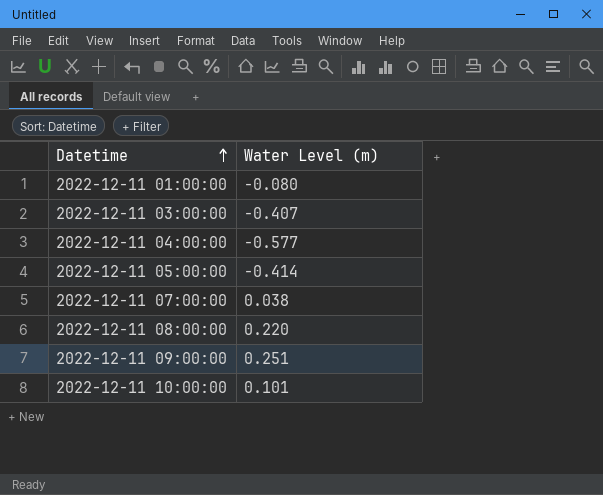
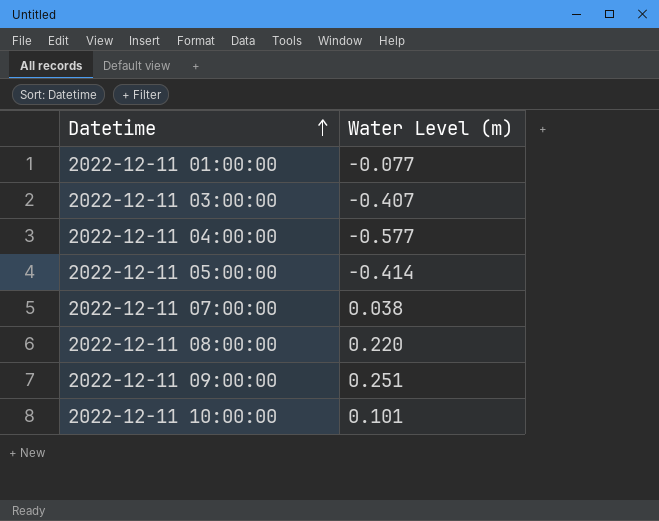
2022-12-11 01:00:00 | Water Level (m): -0.080 -> -0.077

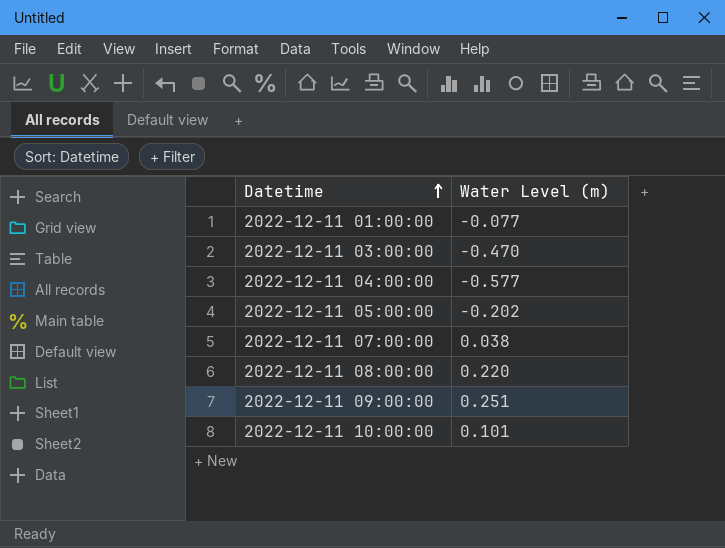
2022-12-11 03:00:00 | Water Level (m): -0.407 -> -0.470
2022-12-11 05:00:00 | Water Level (m): -0.414 -> -0.202

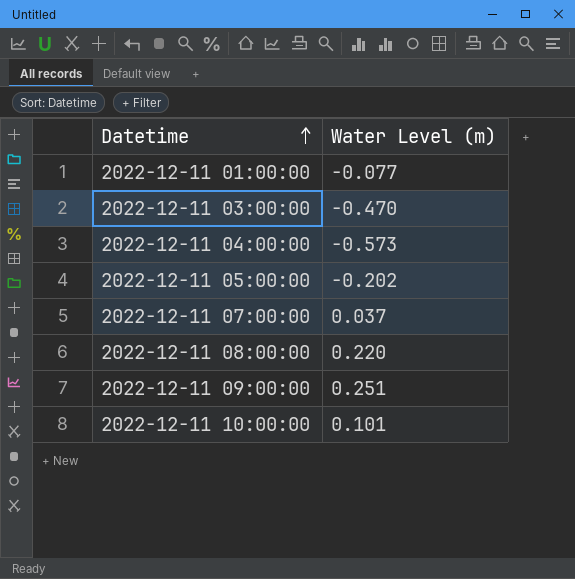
2022-12-11 04:00:00 | Water Level (m): -0.577 -> -0.573
2022-12-11 07:00:00 | Water Level (m): 0.038 -> 0.037

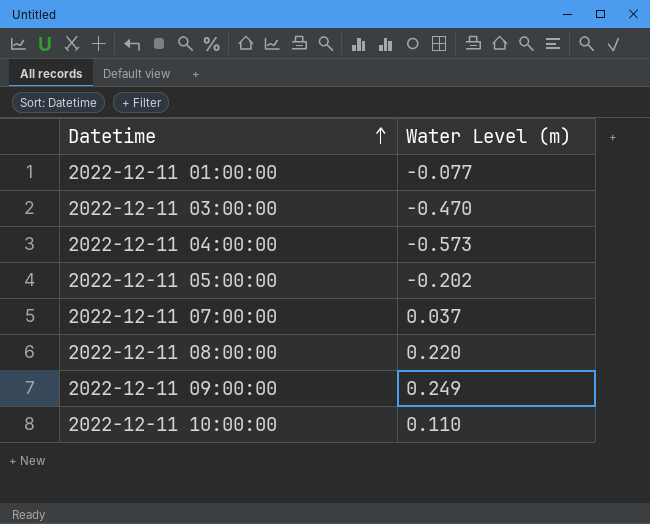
2022-12-11 09:00:00 | Water Level (m): 0.251 -> 0.249
2022-12-11 10:00:00 | Water Level (m): 0.101 -> 0.110

